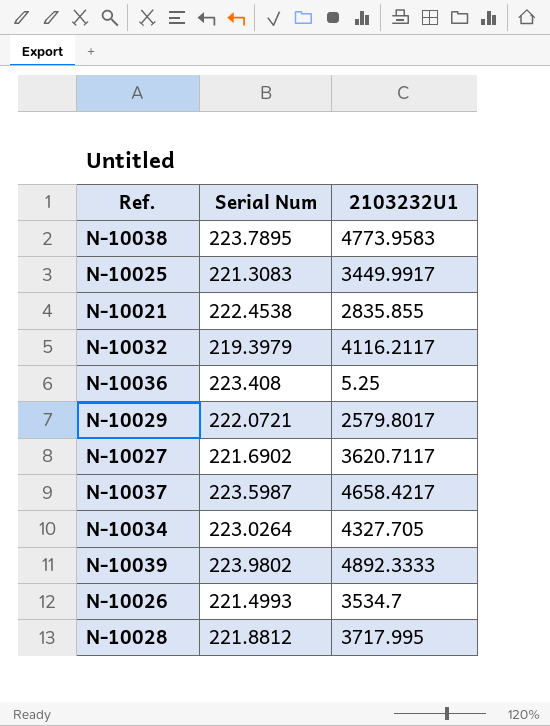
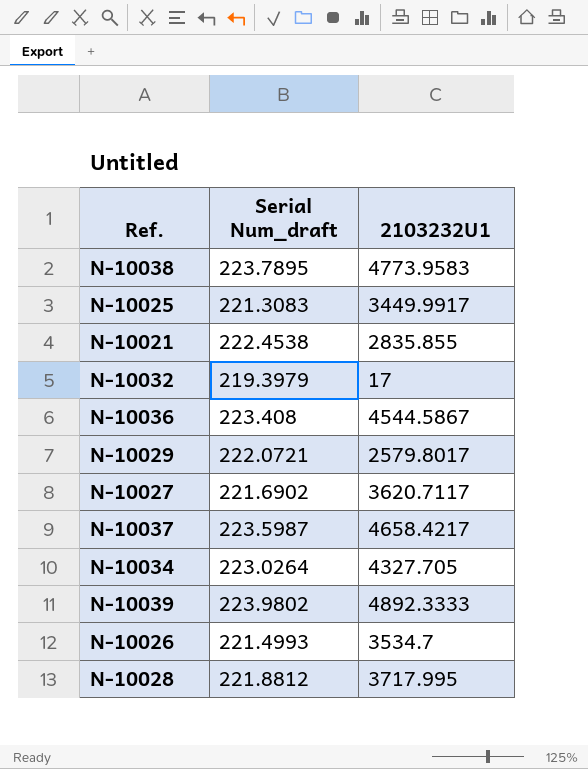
column name: Serial Num -> Serial Num_draft
N-10032 | 2103232U1: 4116.2117 -> 17
N-10036 | 2103232U1: 5.25 -> 4544.5867

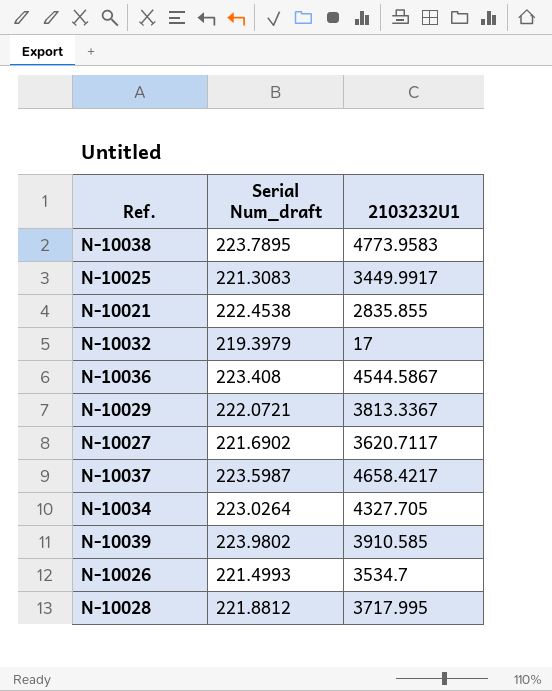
N-10029 | 2103232U1: 2579.8017 -> 3813.3367
N-10039 | 2103232U1: 4892.3333 -> 3910.585

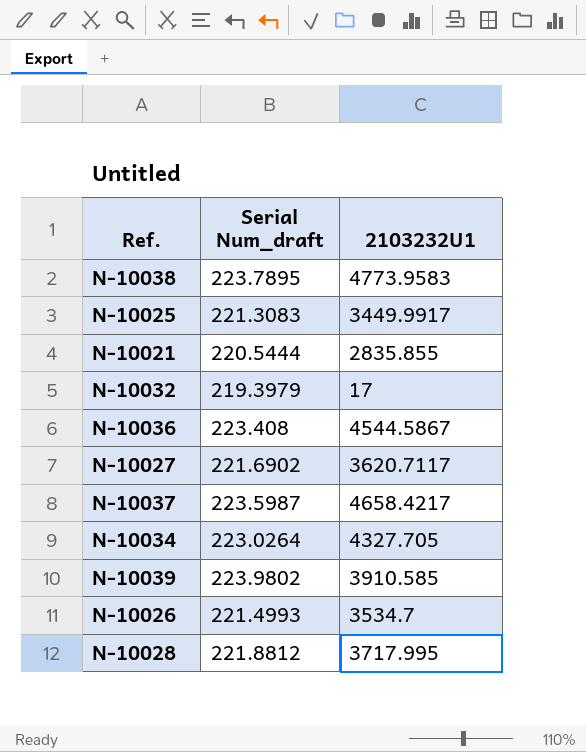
row N-10029: 222.0721 | 3813.3367 -> none
N-10021 | Serial Num_draft: 222.4538 -> 220.5444

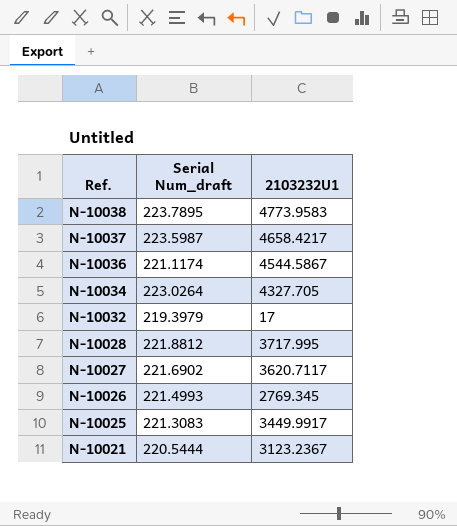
row order: none -> Ref. descending
row N-10039: 223.9802 | 3910.585 -> none
N-10036 | Serial Num_draft: 223.408 -> 221.1174
N-10026 | 2103232U1: 3534.7 -> 2769.345
N-10021 | 2103232U1: 2835.855 -> 3123.2367

